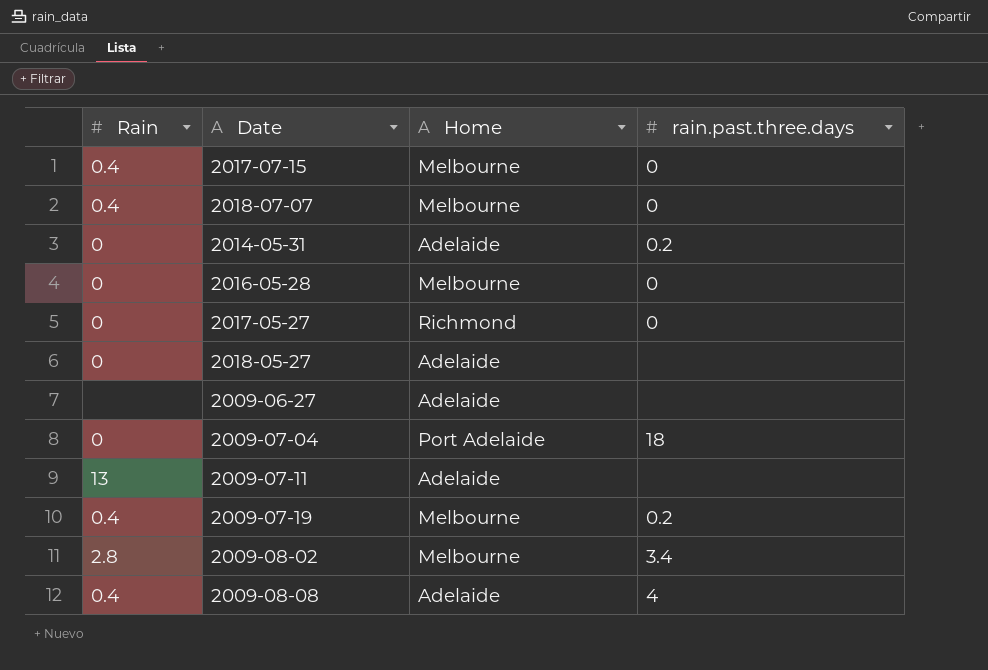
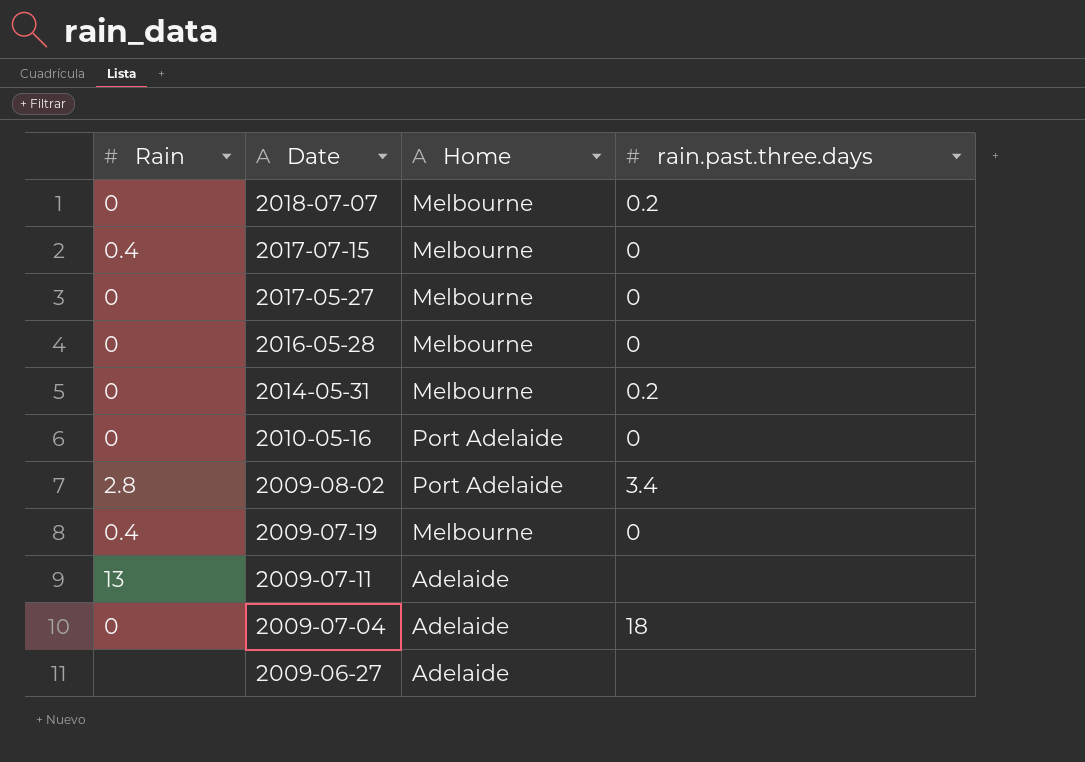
row order: none -> Date descending
row 2018-05-27: 0 | Adelaide | none -> none
row 2009-08-08: 0.4 | Adelaide | 4 -> none
2018-07-07 | Rain: 0.4 -> 0
2018-07-07 | rain.past.three.days: 0 -> 0.2
2017-05-27 | Home: Richmond -> Melbourne
2014-05-31 | Home: Adelaide -> Melbourne
row 2010-05-16: none -> 0 | Port Adelaide | 0
2009-08-02 | Home: Melbourne -> Port Adelaide
2009-07-19 | rain.past.three.days: 0.2 -> 0
2009-07-04 | Home: Port Adelaide -> Adelaide

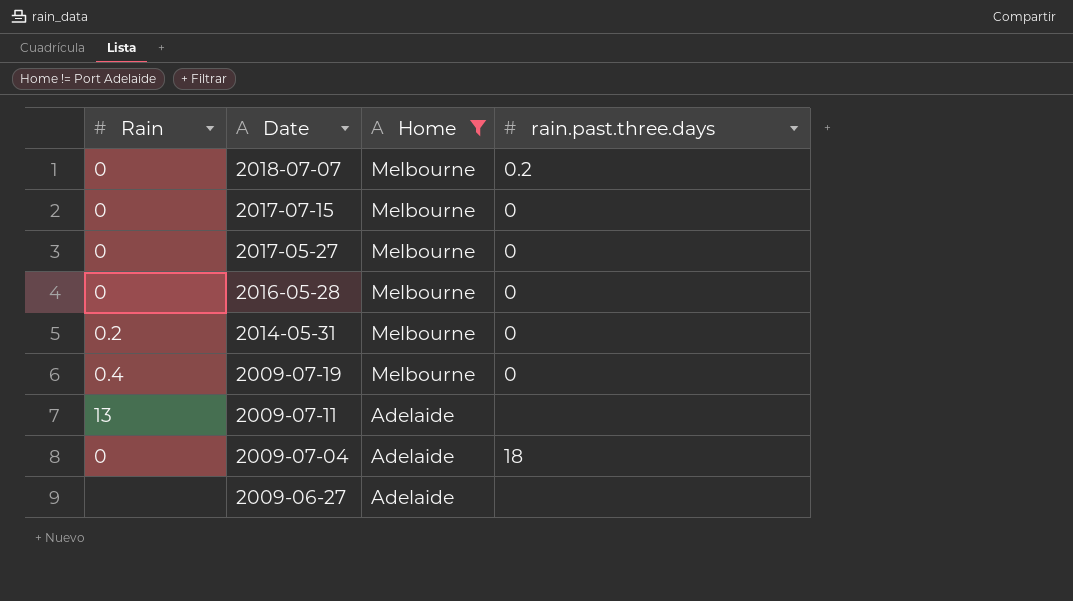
filter: none -> Home != Port Adelaide
2017-07-15 | Rain: 0.4 -> 0
2014-05-31 | Rain: 0 -> 0.2
2014-05-31 | rain.past.three.days: 0.2 -> 0

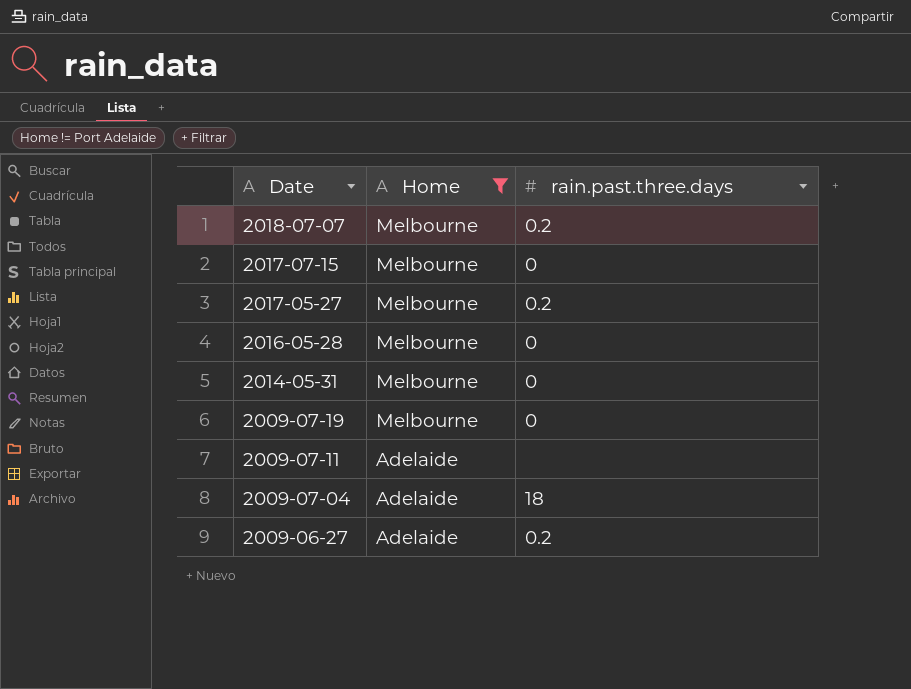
column Rain | position: 1 -> none
2017-05-27 | rain.past.three.days: 0 -> 0.2
2009-06-27 | rain.past.three.days: none -> 0.2

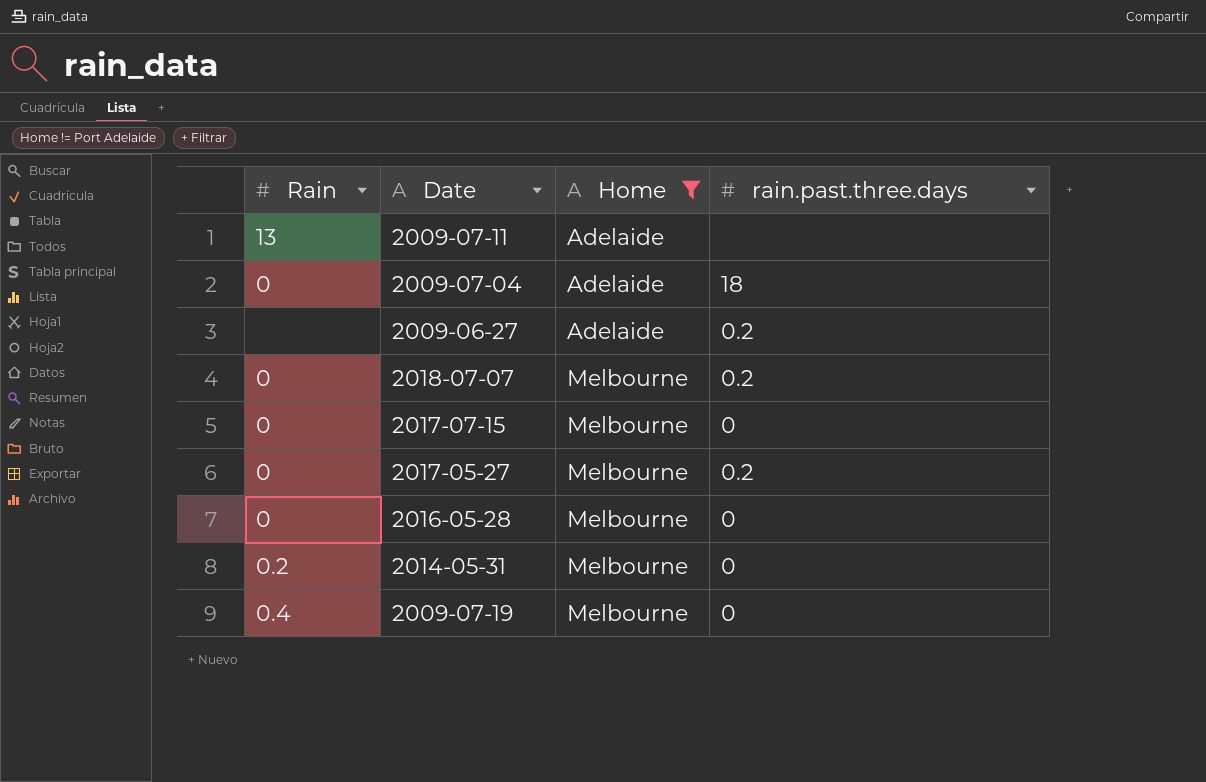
row order: Date descending -> Home ascending
column Rain | position: none -> 1

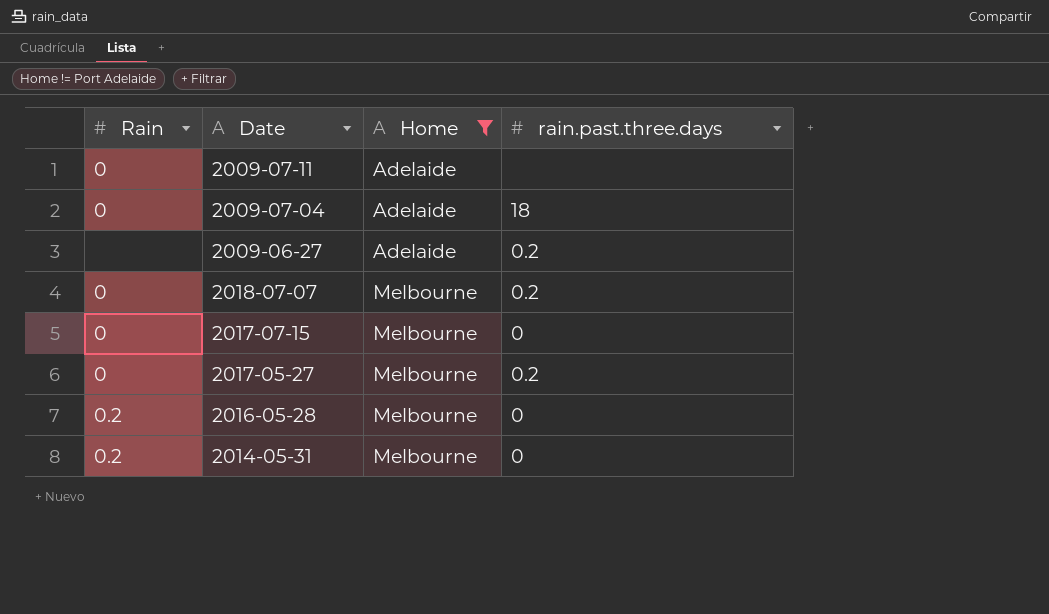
row 2009-07-19: 0.4 | Melbourne | 0 -> none
2009-07-11 | Rain: 13 -> 0
2016-05-28 | Rain: 0 -> 0.2

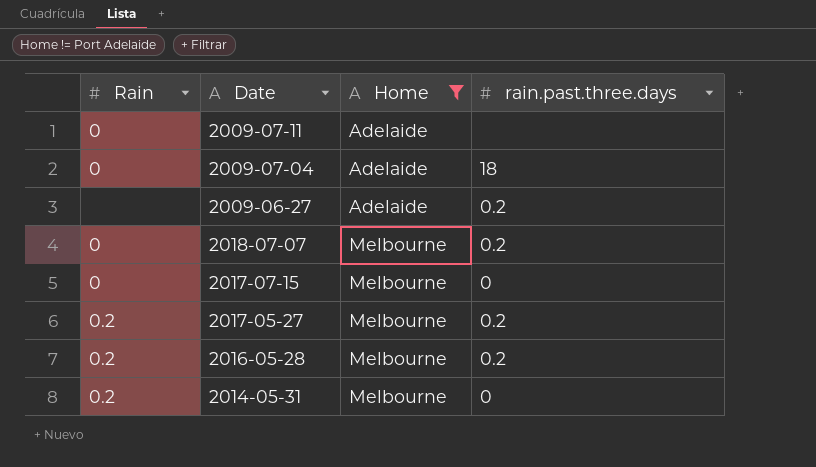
2017-05-27 | Rain: 0 -> 0.2
2016-05-28 | rain.past.three.days: 0 -> 0.2

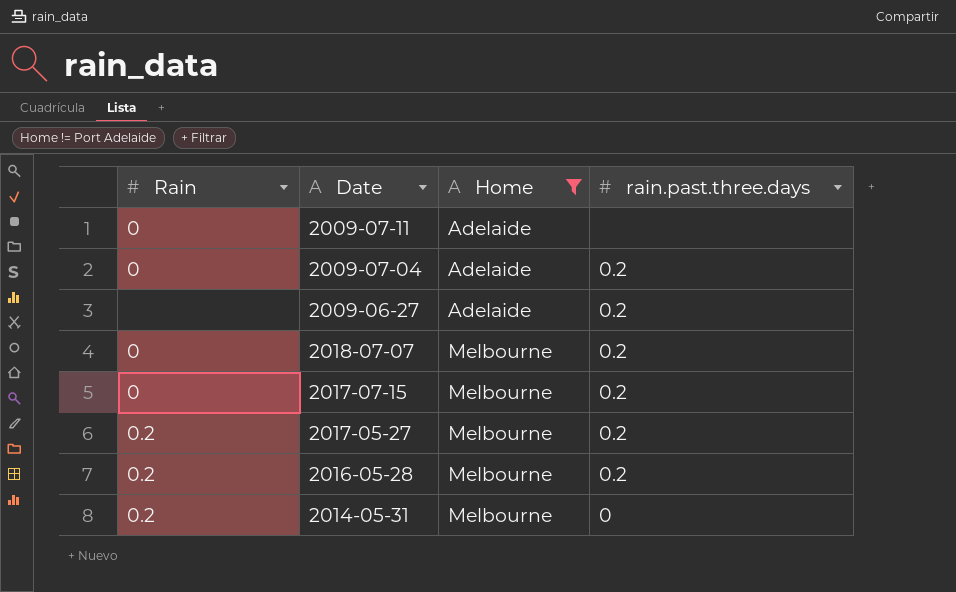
2009-07-04 | rain.past.three.days: 18 -> 0.2
2017-07-15 | rain.past.three.days: 0 -> 0.2

